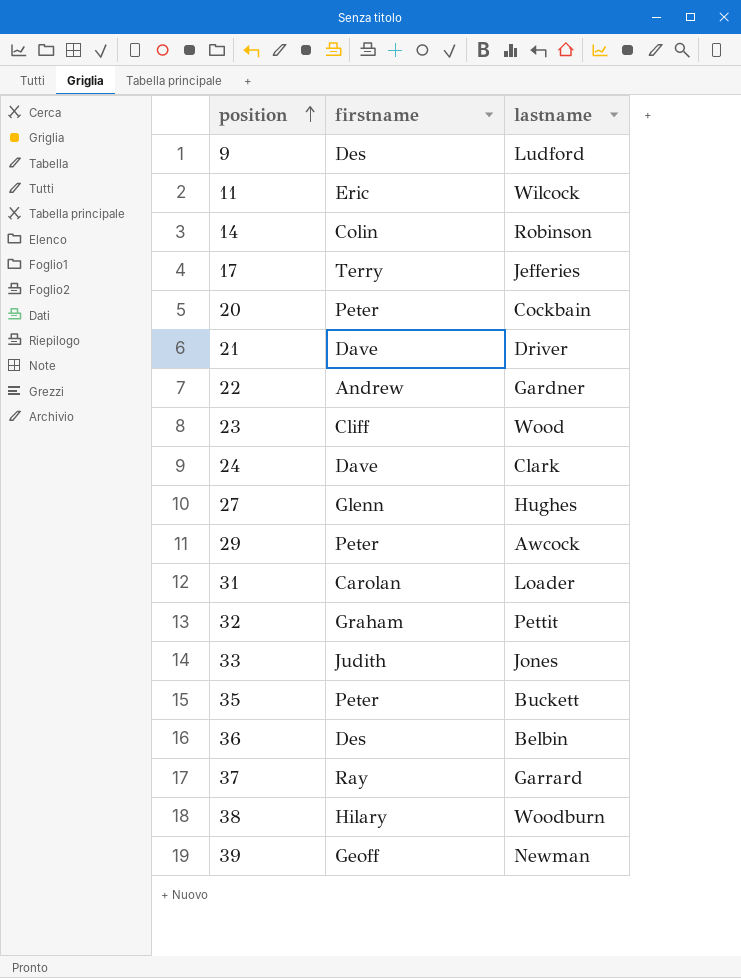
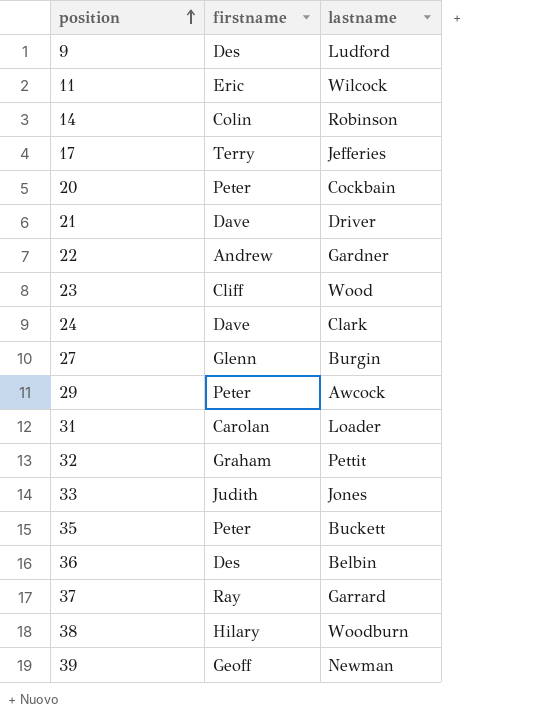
27 | lastname: Hughes -> Burgin

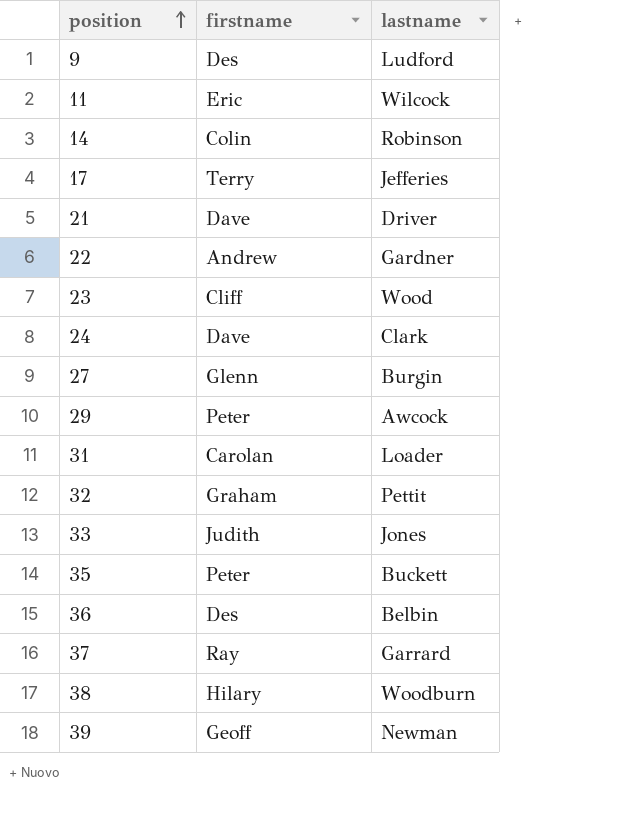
row 20: Peter | Cockbain -> none

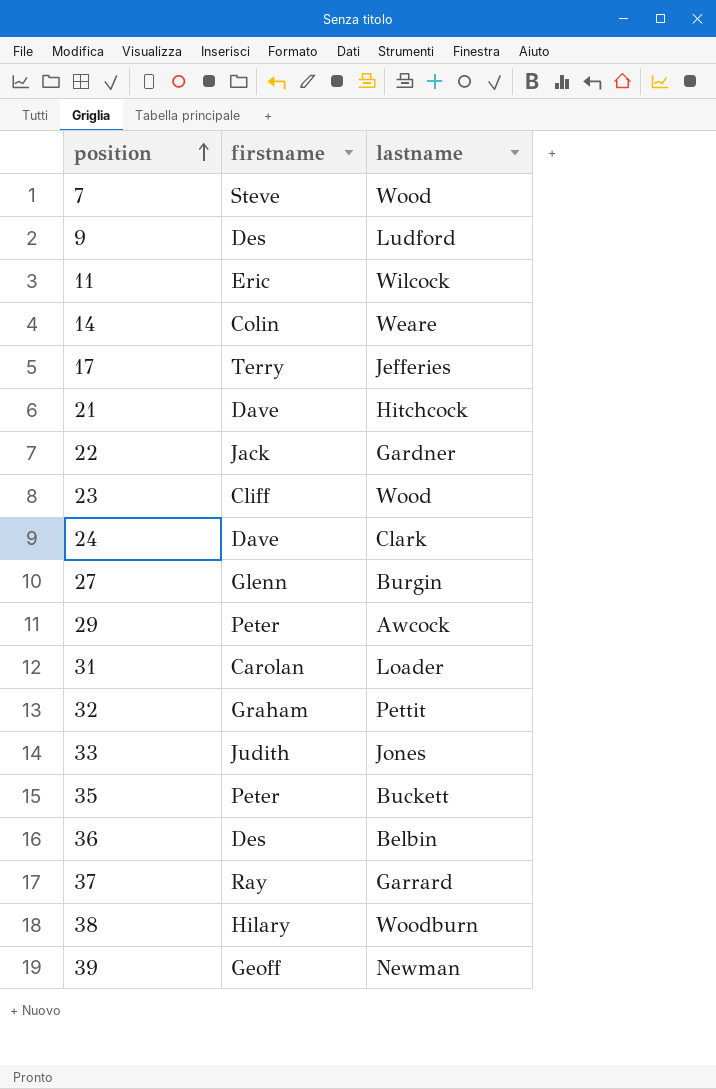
row 7: none -> Steve | Wood
14 | lastname: Robinson -> Weare
21 | lastname: Driver -> Hitchcock
22 | firstname: Andrew -> Jack

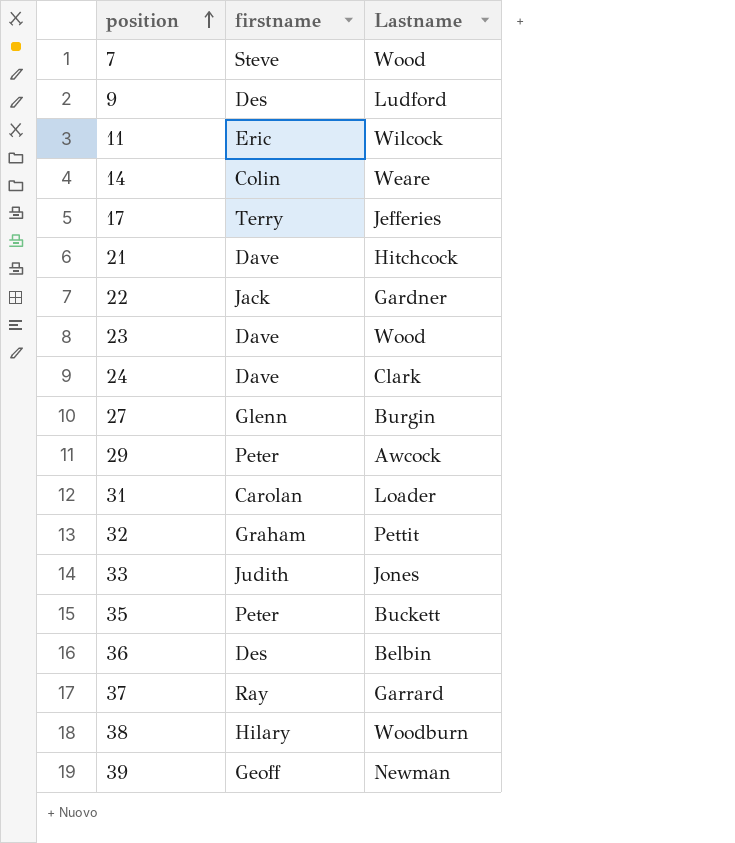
column name: lastname -> Lastname
23 | firstname: Cliff -> Dave

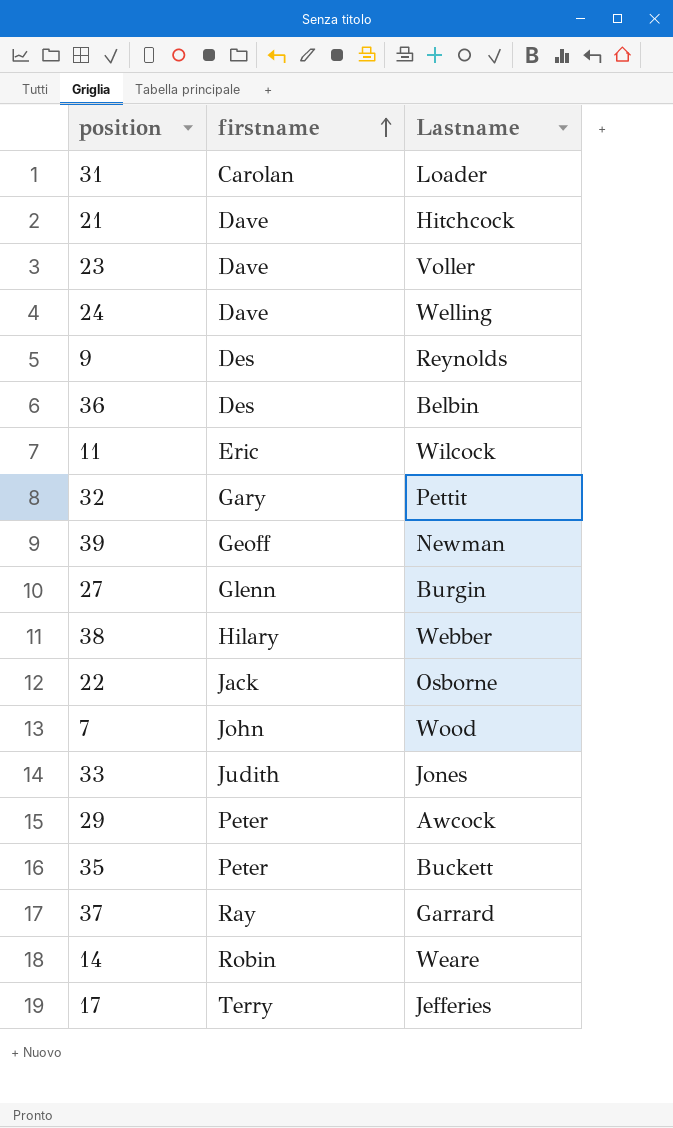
row order: position ascending -> firstname ascending
23 | Lastname: Wood -> Voller
24 | Lastname: Clark -> Welling
9 | Lastname: Ludford -> Reynolds
32 | firstname: Graham -> Gary
38 | Lastname: Woodburn -> Webber
22 | Lastname: Gardner -> Osborne
7 | firstname: Steve -> John
14 | firstname: Colin -> Robin

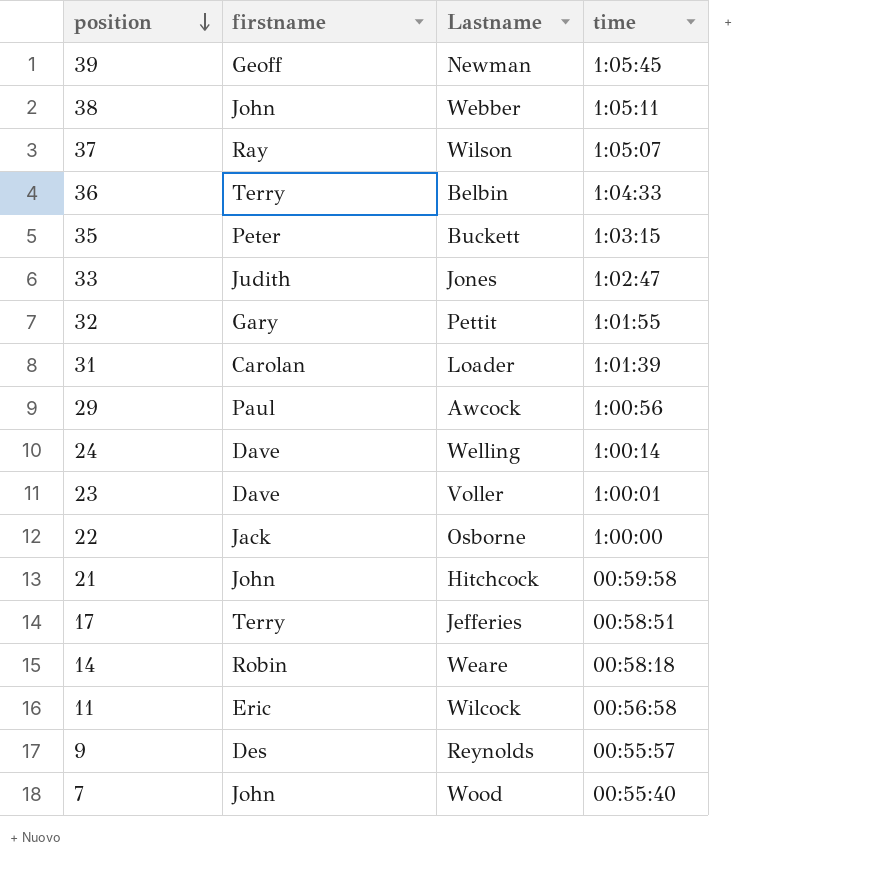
row order: firstname ascending -> position descending
column time | position: none -> 4
row 27: Glenn | Burgin -> none
38 | firstname: Hilary -> John
37 | Lastname: Garrard -> Wilson
36 | firstname: Des -> Terry
29 | firstname: Peter -> Paul
21 | firstname: Dave -> John

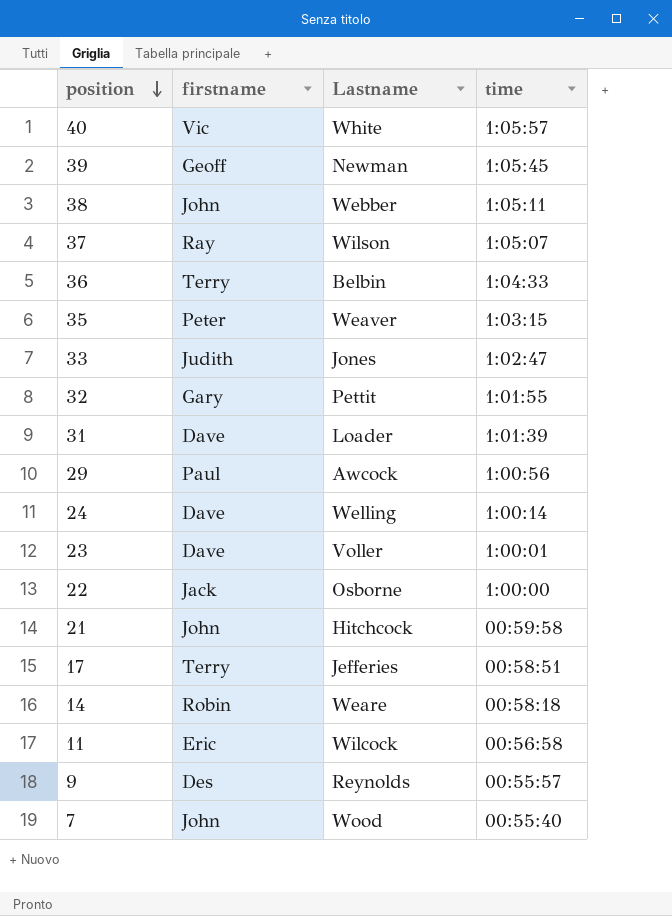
row 40: none -> Vic | White | 1:05:57
35 | Lastname: Buckett -> Weaver
31 | firstname: Carolan -> Dave

